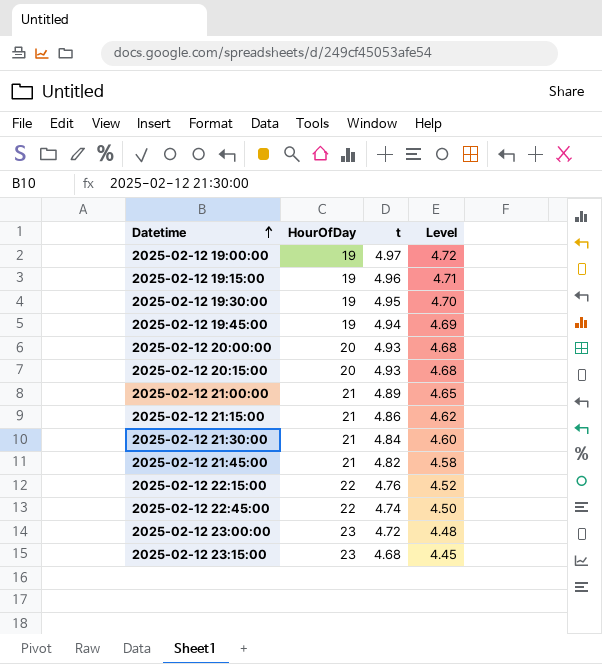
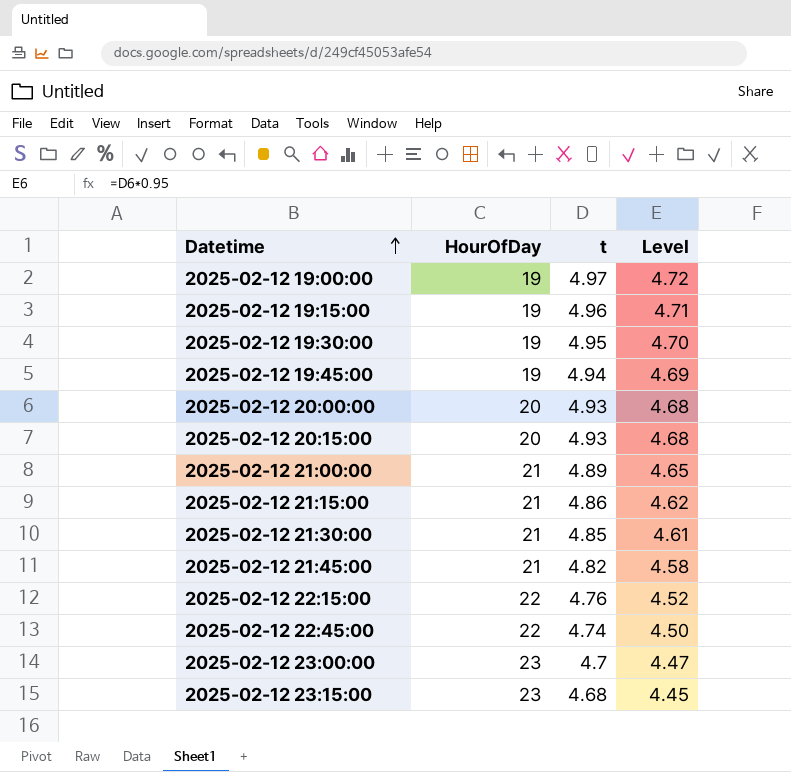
2025-02-12 21:30:00 | t: 4.84 -> 4.85
2025-02-12 21:30:00 | Level: 4.60 -> 4.61
2025-02-12 23:00:00 | t: 4.72 -> 4.7
2025-02-12 23:00:00 | Level: 4.48 -> 4.47

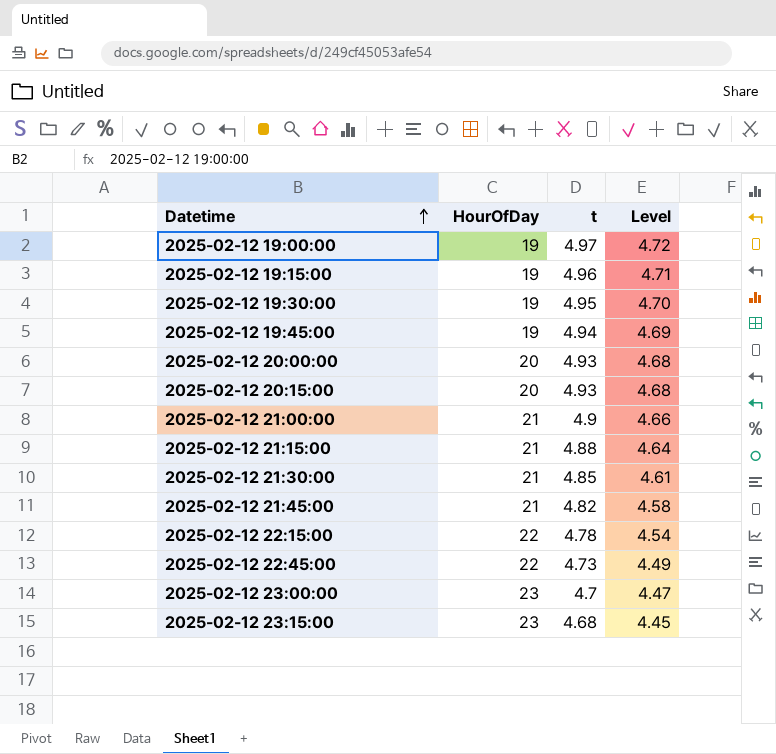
2025-02-12 21:00:00 | t: 4.89 -> 4.9
2025-02-12 21:00:00 | Level: 4.65 -> 4.66
2025-02-12 21:15:00 | t: 4.86 -> 4.88
2025-02-12 21:15:00 | Level: 4.62 -> 4.64
2025-02-12 22:15:00 | t: 4.76 -> 4.78
2025-02-12 22:15:00 | Level: 4.52 -> 4.54
2025-02-12 22:45:00 | t: 4.74 -> 4.73
2025-02-12 22:45:00 | Level: 4.50 -> 4.49

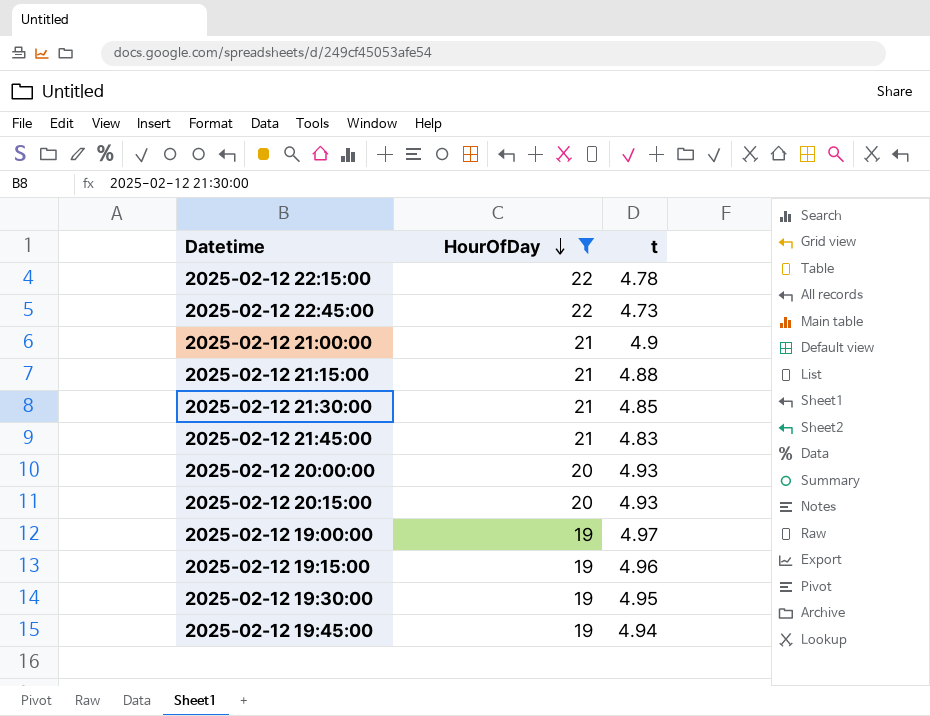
filter: none -> HourOfDay != 23
row order: Datetime ascending -> HourOfDay descending
column Level | formula: [t] * 0.95 -> none
2025-02-12 21:45:00 | t: 4.82 -> 4.83

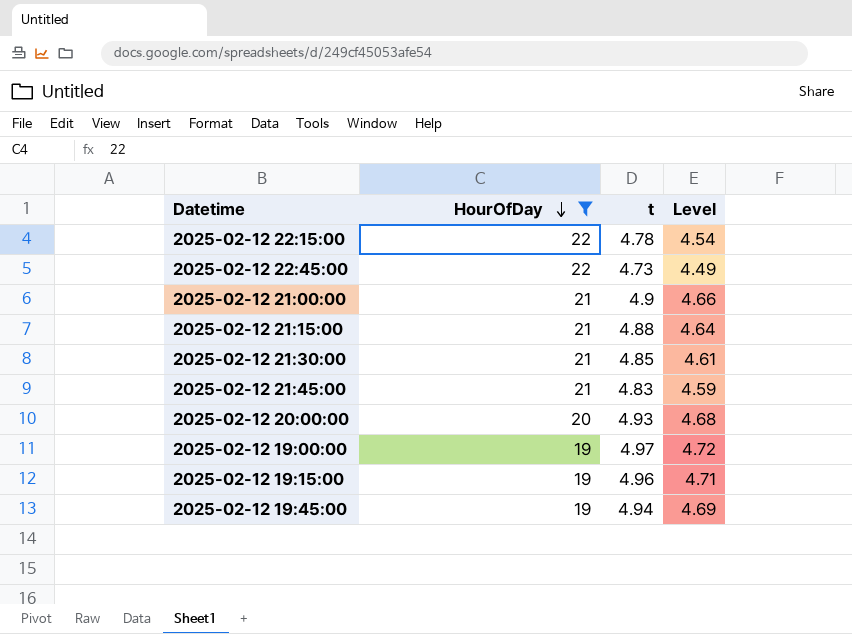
column Level | formula: none -> [t] * 0.95
row 2025-02-12 20:15:00: 20 | 4.93 -> none
row 2025-02-12 19:30:00: 19 | 4.95 -> none

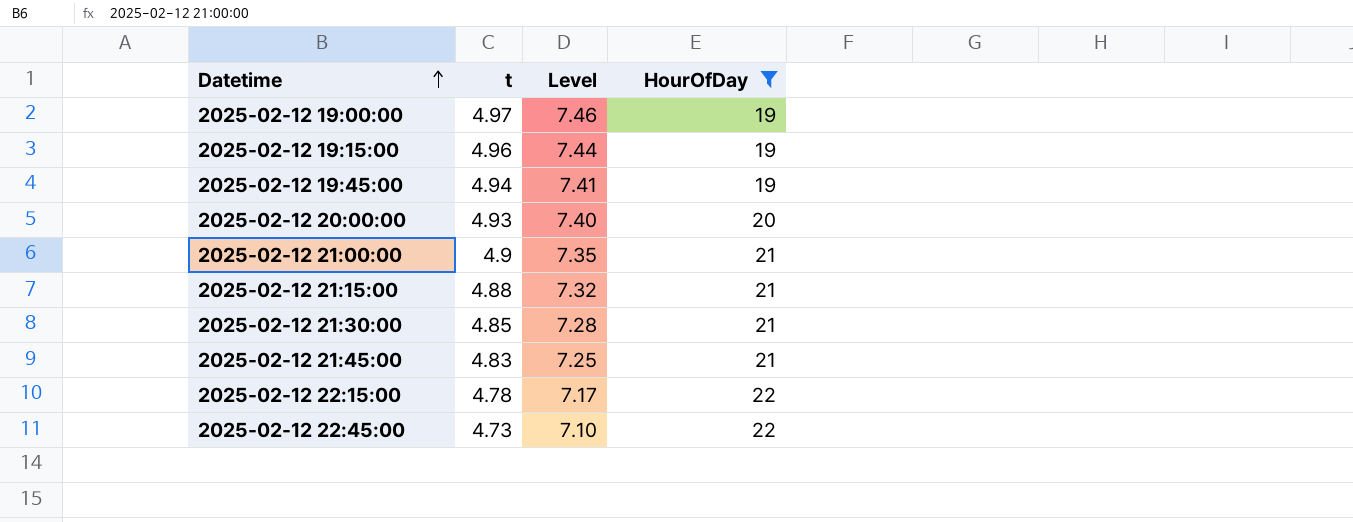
row order: HourOfDay descending -> Datetime ascending
column Level | formula: [t] * 0.95 -> [t] * 1.5
column HourOfDay | position: 2 -> 4

